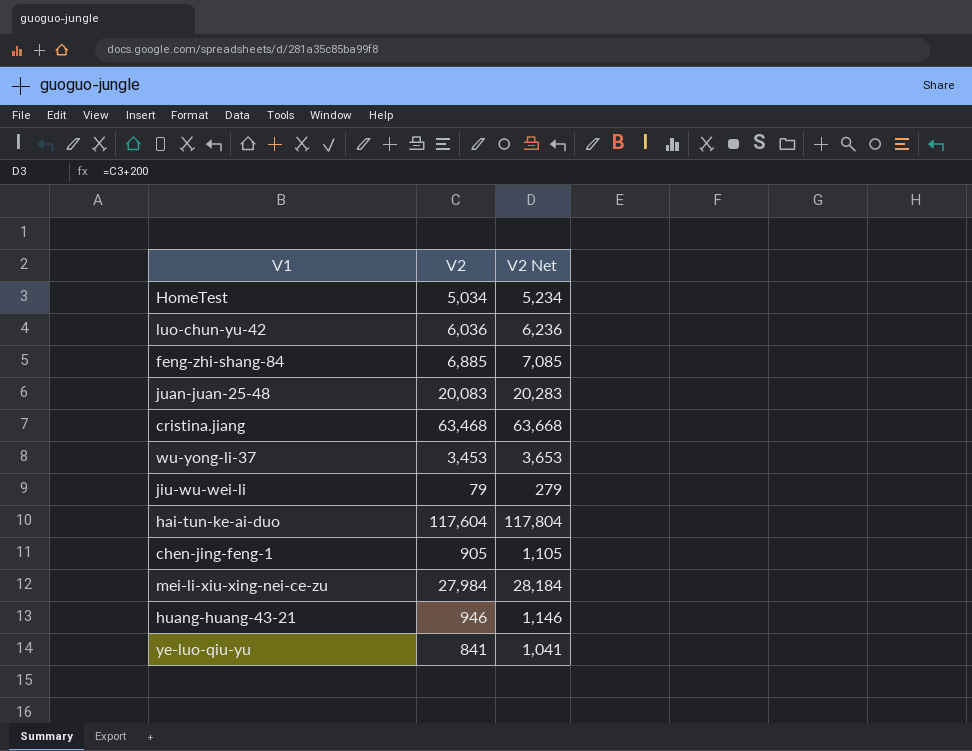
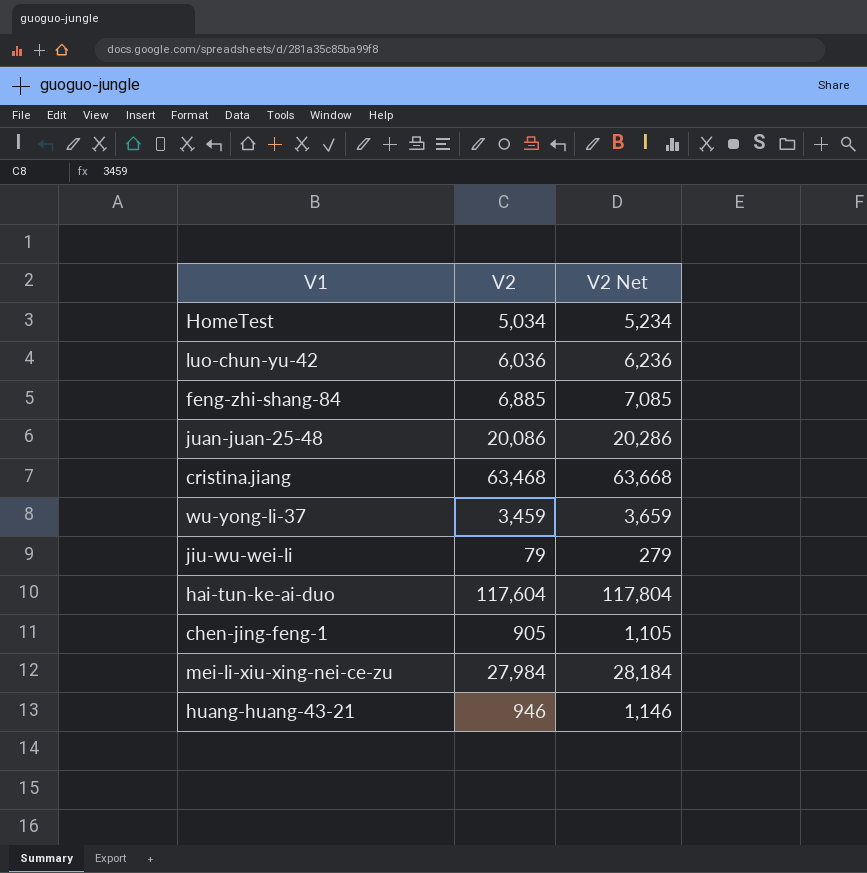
row ye-luo-qiu-yu: 841 | 1,041 -> none
juan-juan-25-48 | V2: 20,083 -> 20,086
juan-juan-25-48 | V2 Net: 20,283 -> 20,286
wu-yong-li-37 | V2: 3,453 -> 3,459
wu-yong-li-37 | V2 Net: 3,653 -> 3,659

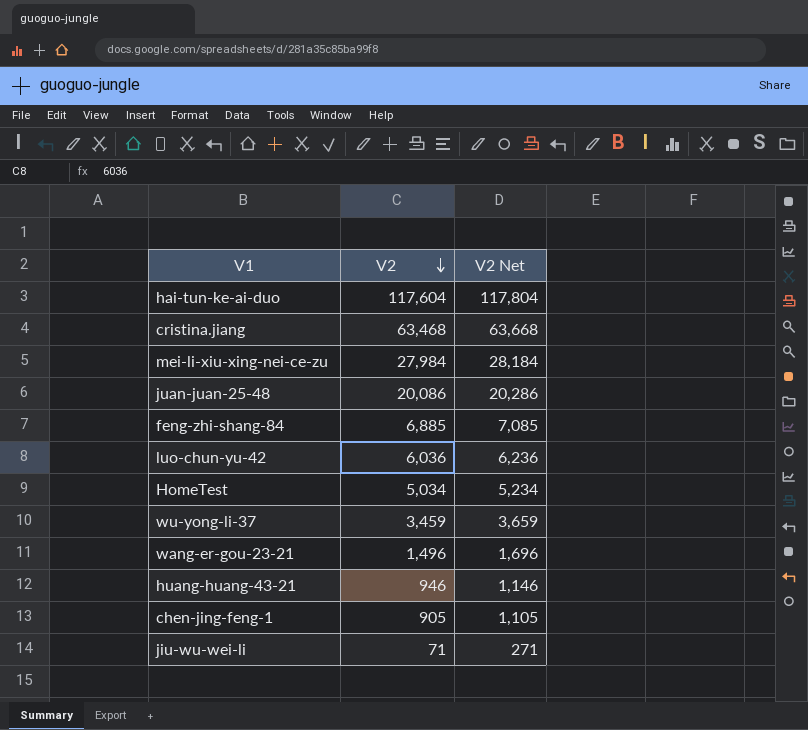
row order: none -> V2 descending
row wang-er-gou-23-21: none -> 1,496 | 1,696
jiu-wu-wei-li | V2: 79 -> 71
jiu-wu-wei-li | V2 Net: 279 -> 271

